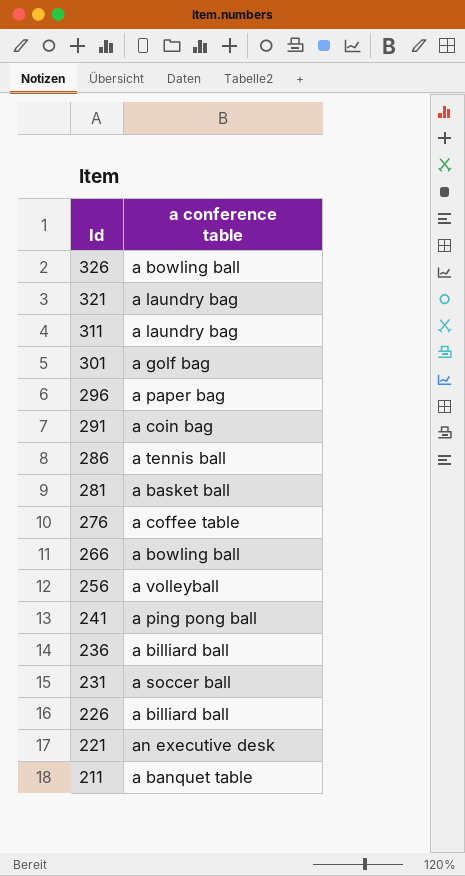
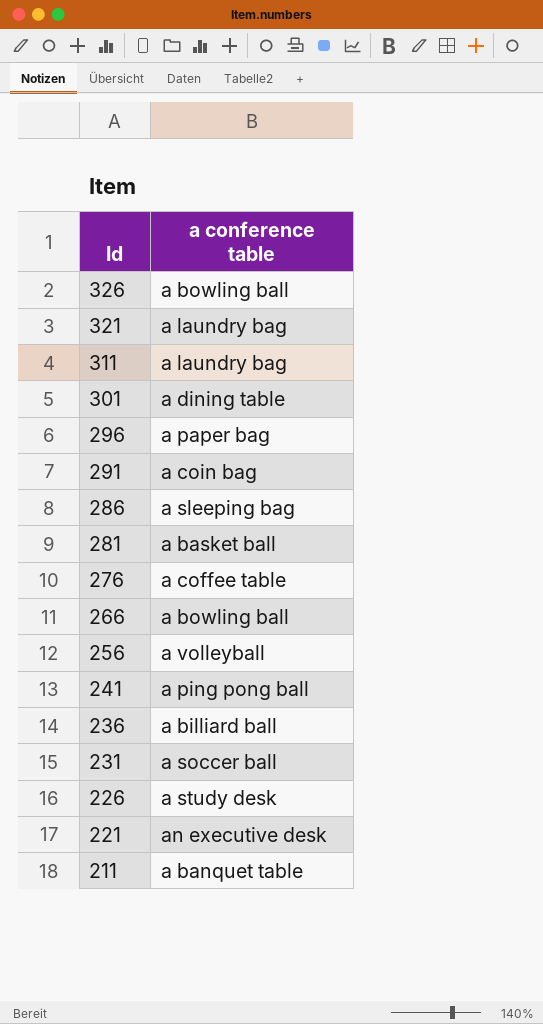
301 | a conference table: a golf bag -> a dining table
286 | a conference table: a tennis ball -> a sleeping bag
226 | a conference table: a billiard ball -> a study desk

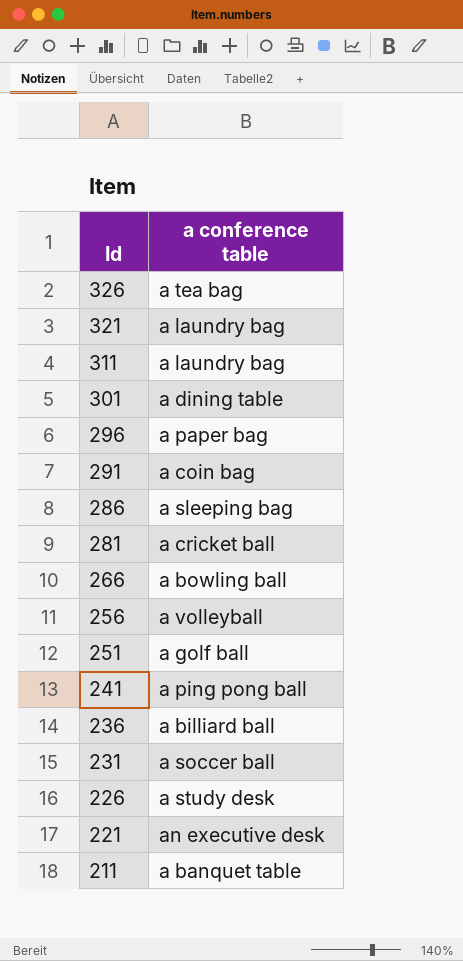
row 276: a coffee table -> none
326 | a conference table: a bowling ball -> a tea bag
281 | a conference table: a basket ball -> a cricket ball
row 251: none -> a golf ball

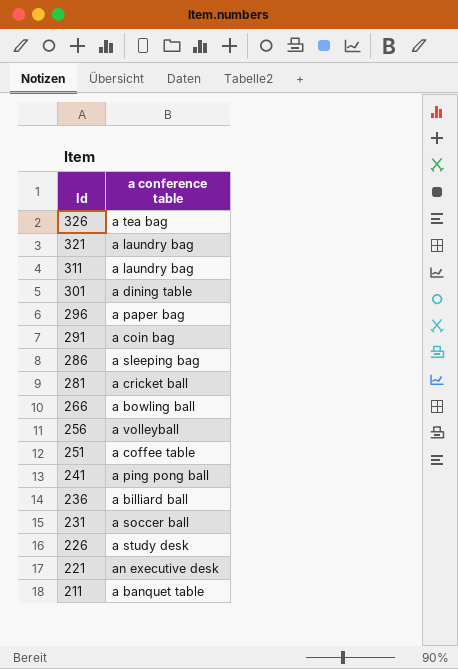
251 | a conference table: a golf ball -> a coffee table

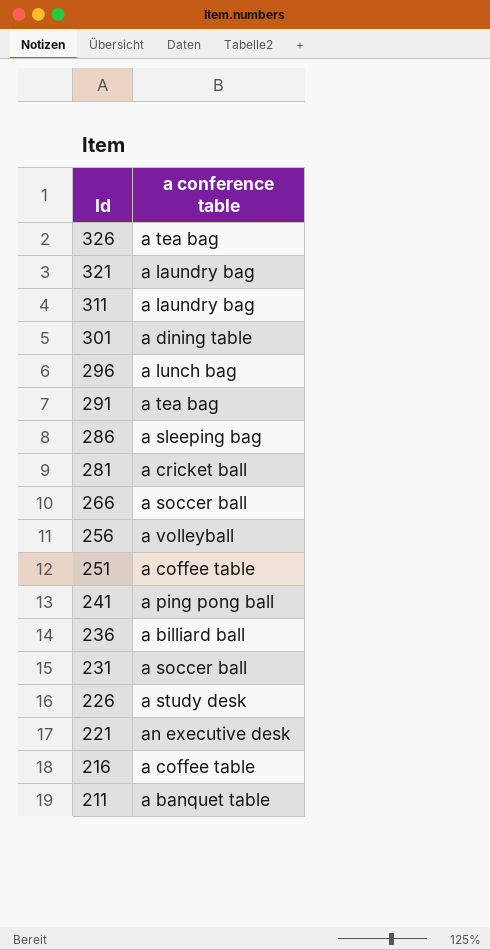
296 | a conference table: a paper bag -> a lunch bag
291 | a conference table: a coin bag -> a tea bag
266 | a conference table: a bowling ball -> a soccer ball
row 216: none -> a coffee table

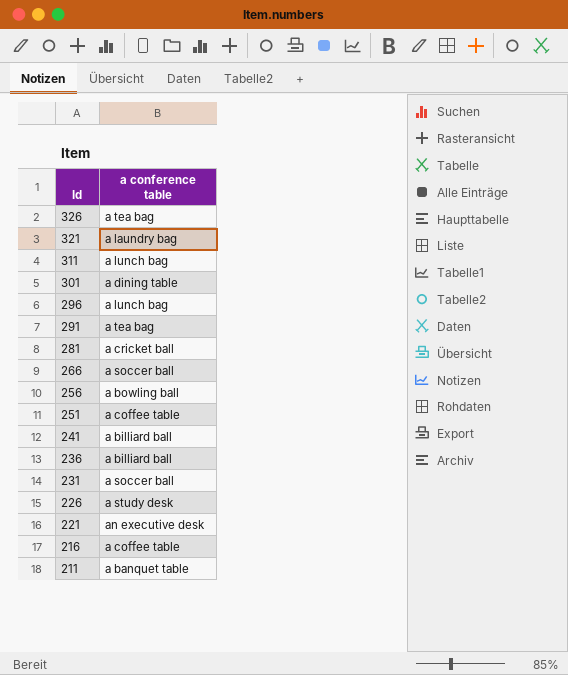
row 286: a sleeping bag -> none
311 | a conference table: a laundry bag -> a lunch bag
256 | a conference table: a volleyball -> a bowling ball
241 | a conference table: a ping pong ball -> a billiard ball

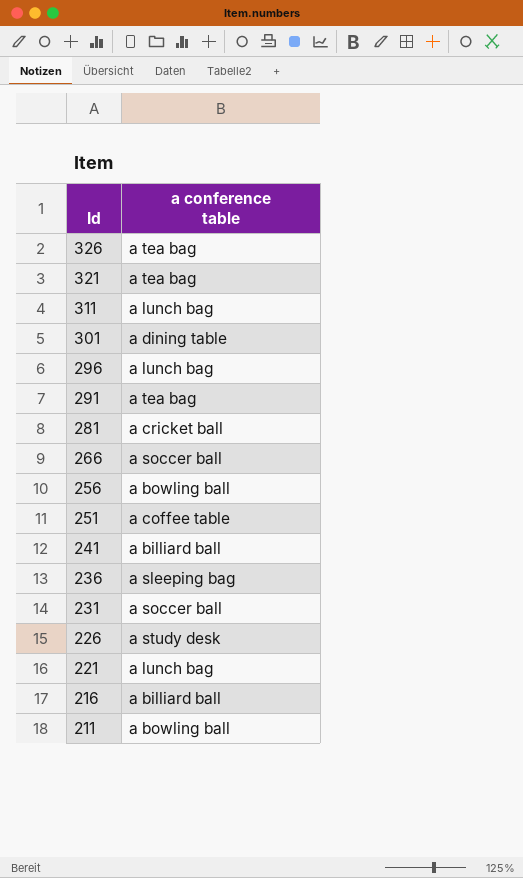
321 | a conference table: a laundry bag -> a tea bag
236 | a conference table: a billiard ball -> a sleeping bag
221 | a conference table: an executive desk -> a lunch bag
216 | a conference table: a coffee table -> a billiard ball
211 | a conference table: a banquet table -> a bowling ball

